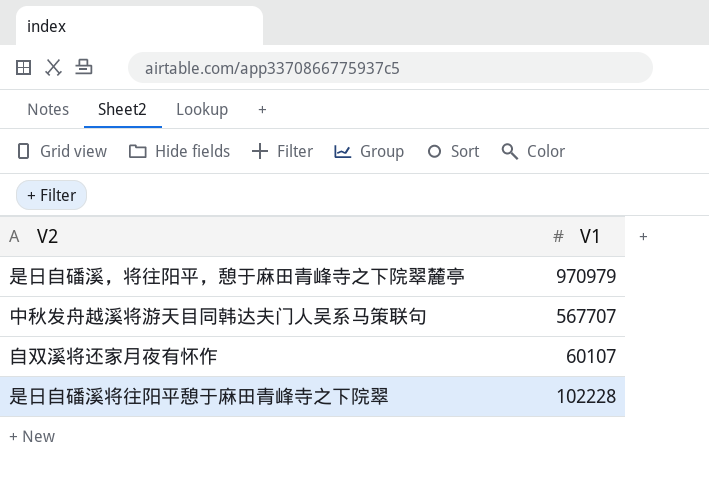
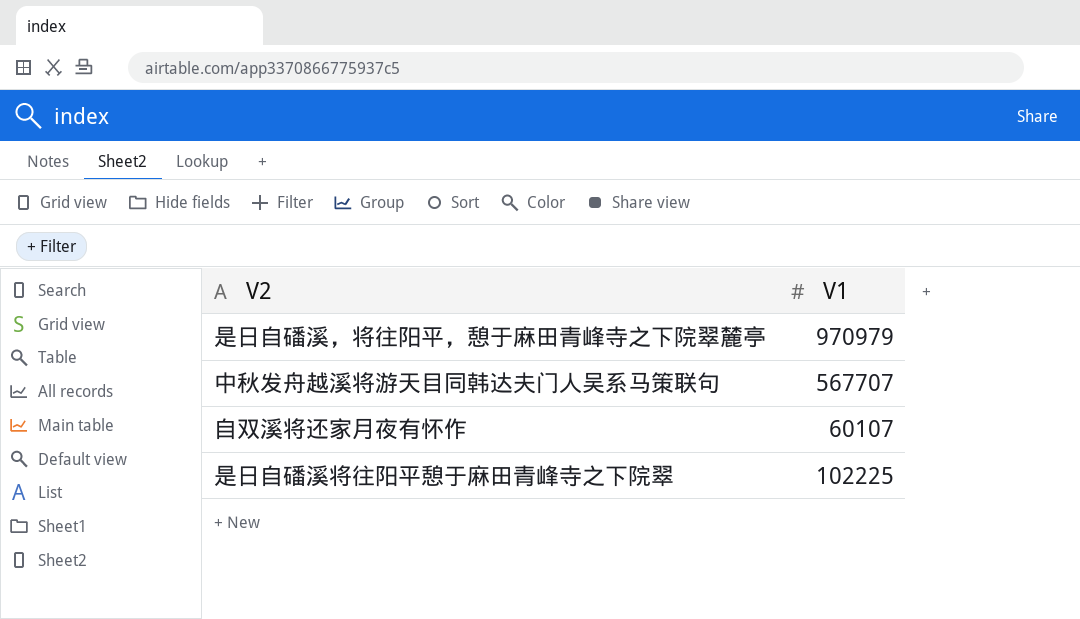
是日自磻溪将往阳平憩于麻田青峰寺之下院翠 | V1: 102228 -> 102225

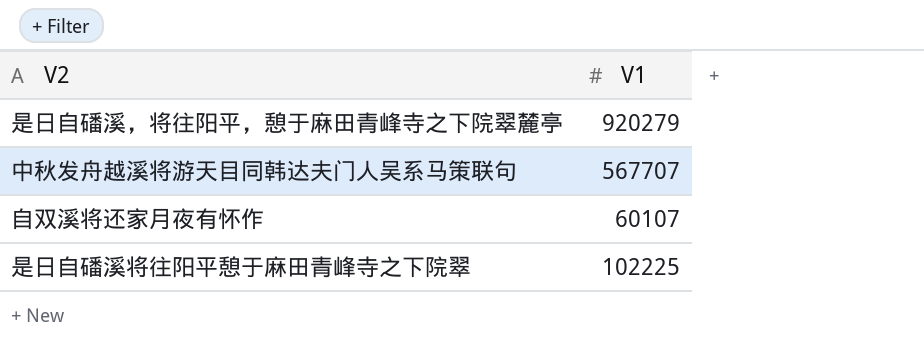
是日自磻溪，将往阳平，憩于麻田青峰寺之下院翠麓亭 | V1: 970979 -> 920279

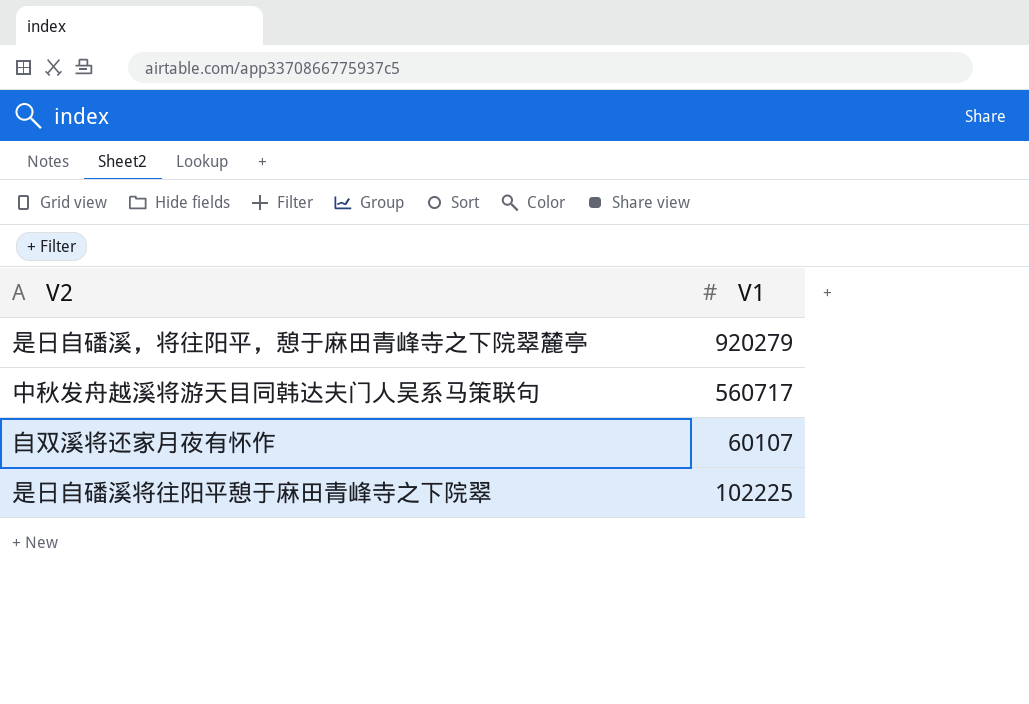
中秋发舟越溪将游天目同韩达夫门人吴系马策联句 | V1: 567707 -> 560717

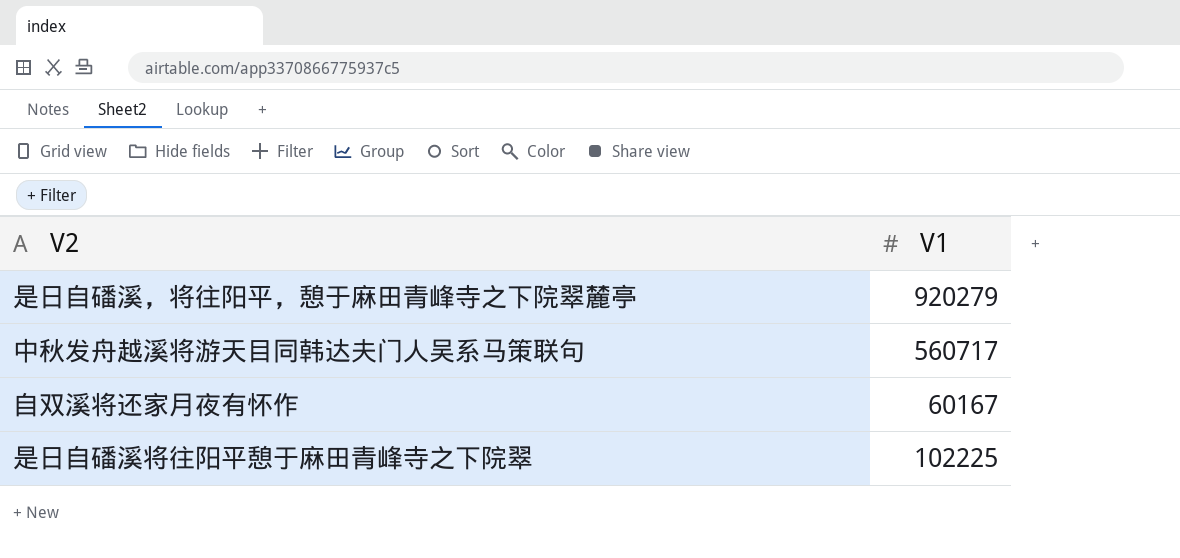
自双溪将还家月夜有怀作 | V1: 60107 -> 60167

